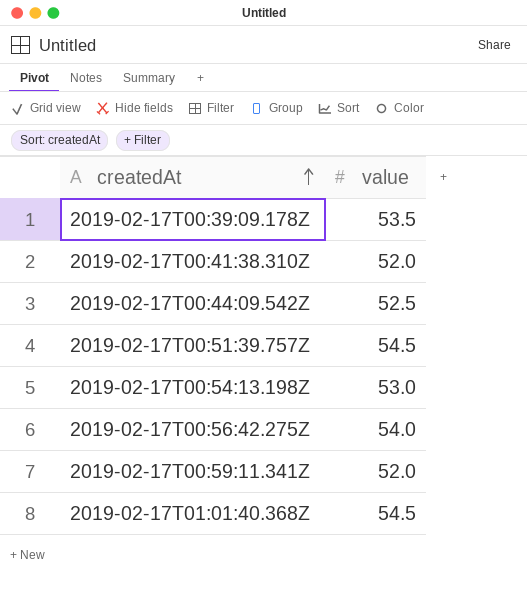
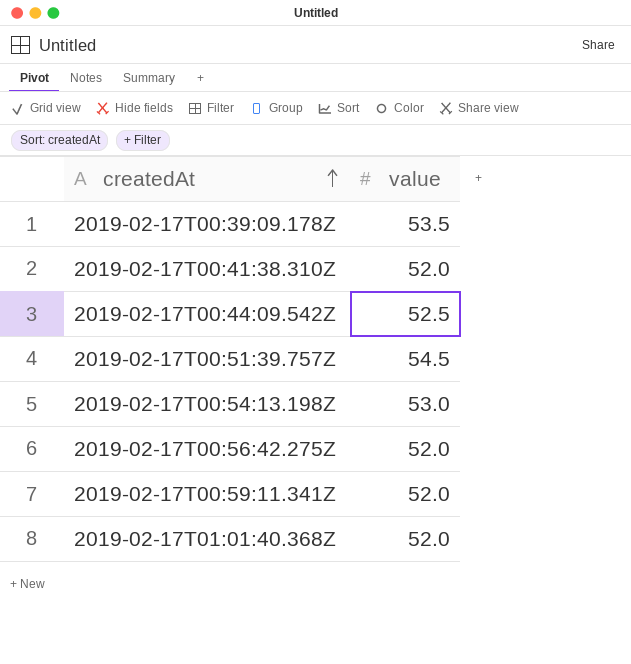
2019-02-17T00:56:42.275Z | value: 54.0 -> 52.0
2019-02-17T01:01:40.368Z | value: 54.5 -> 52.0

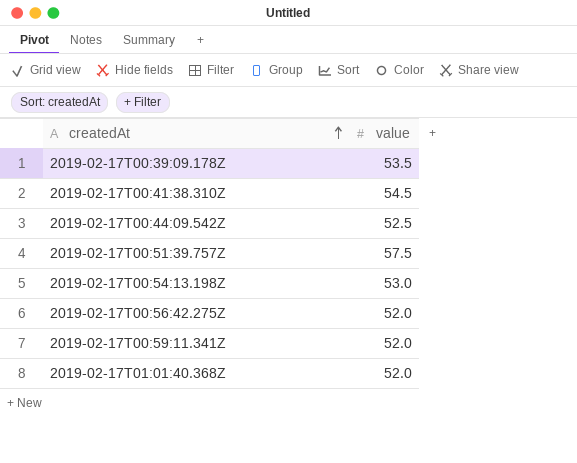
2019-02-17T00:41:38.310Z | value: 52.0 -> 54.5
2019-02-17T00:51:39.757Z | value: 54.5 -> 57.5

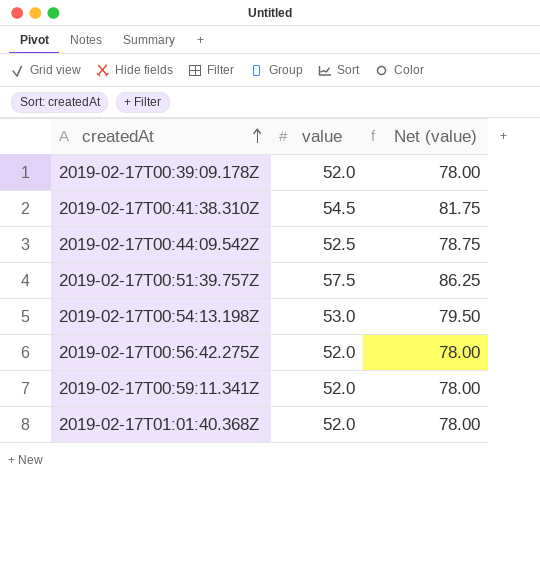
column Net (value) | formula: none -> [value] * 1.5
2019-02-17T00:39:09.178Z | value: 53.5 -> 52.0

